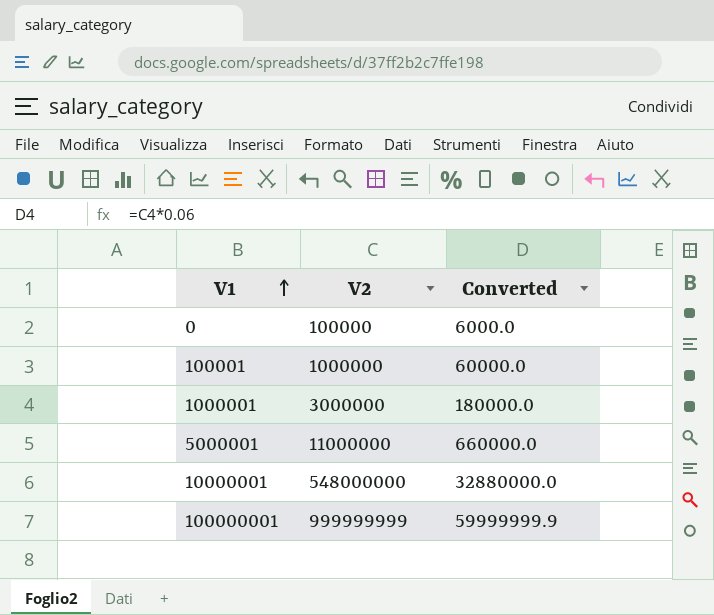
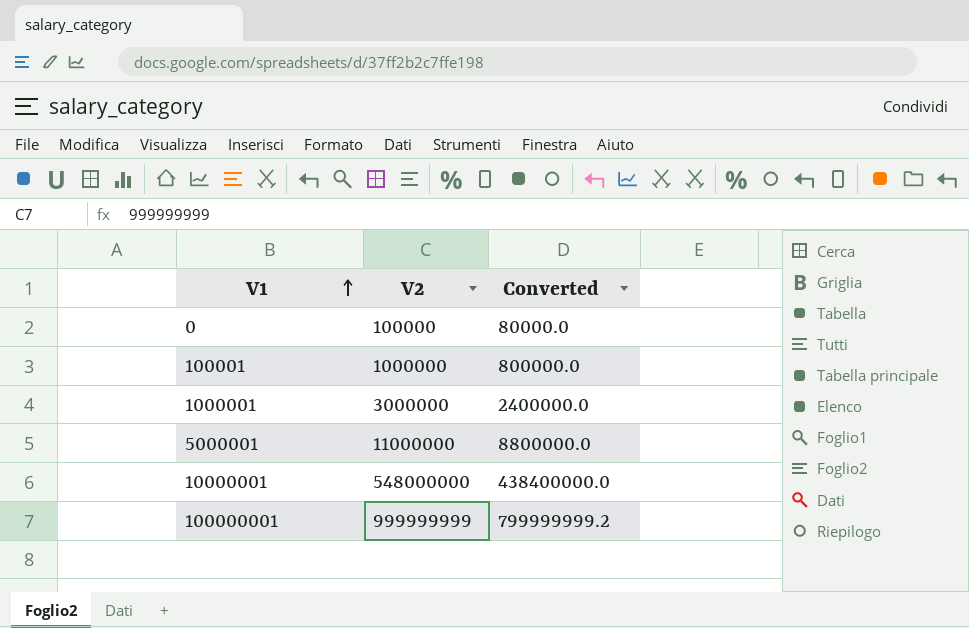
column Converted | formula: [V2] * 0.06 -> [V2] * 0.8

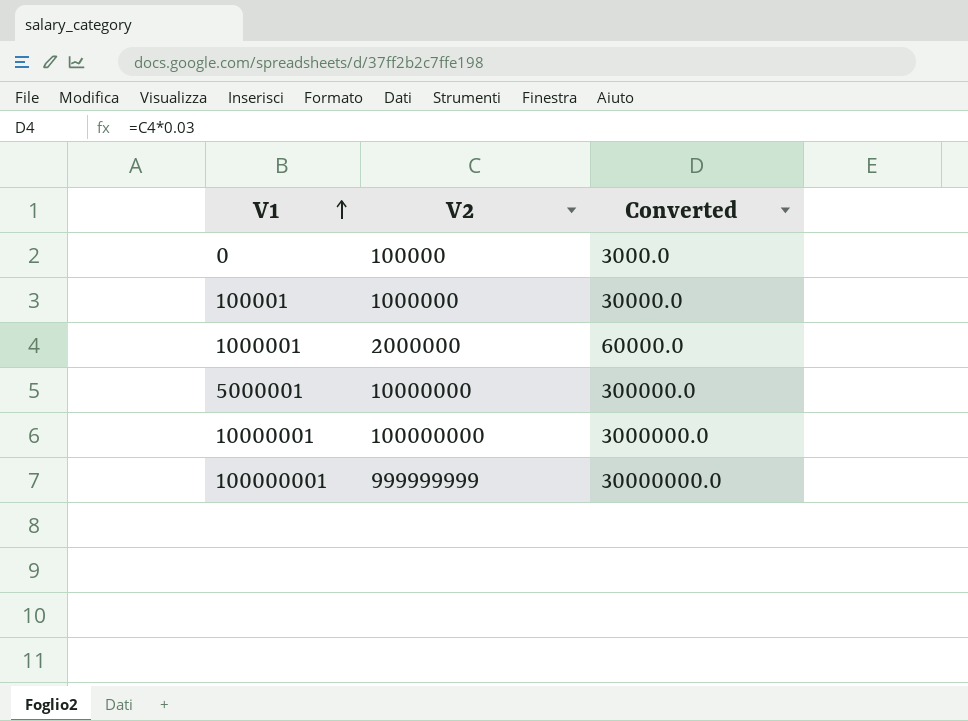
column Converted | formula: [V2] * 0.8 -> [V2] * 0.03
1000001 | V2: 3000000 -> 2000000
5000001 | V2: 11000000 -> 10000000
10000001 | V2: 548000000 -> 100000000

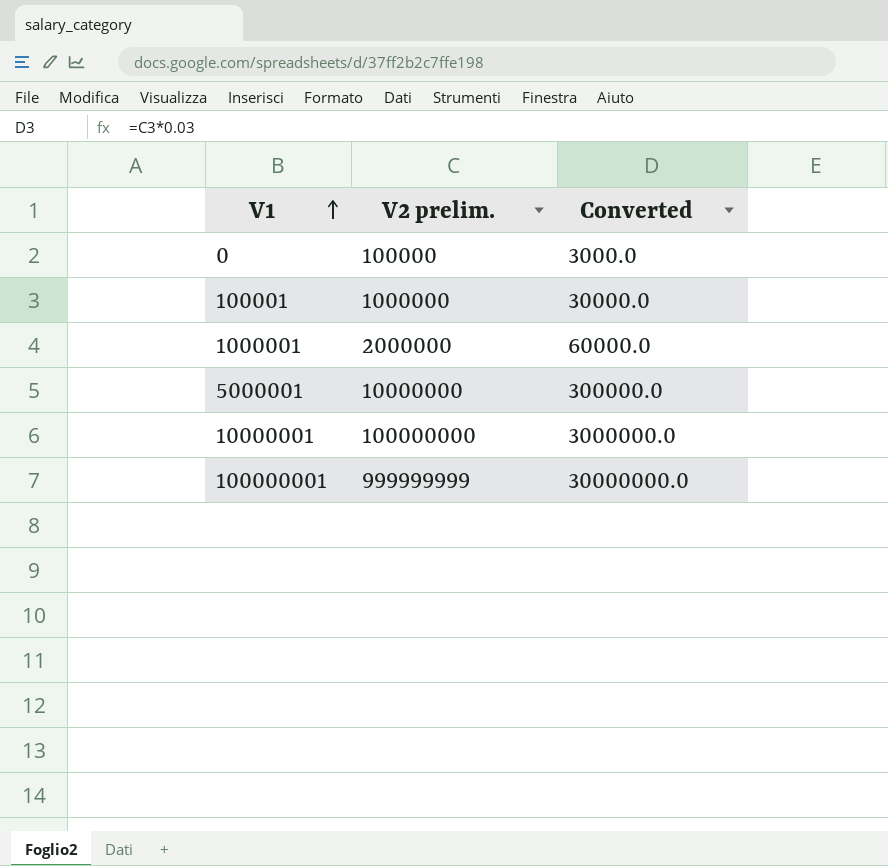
column name: V2 -> V2 prelim.

